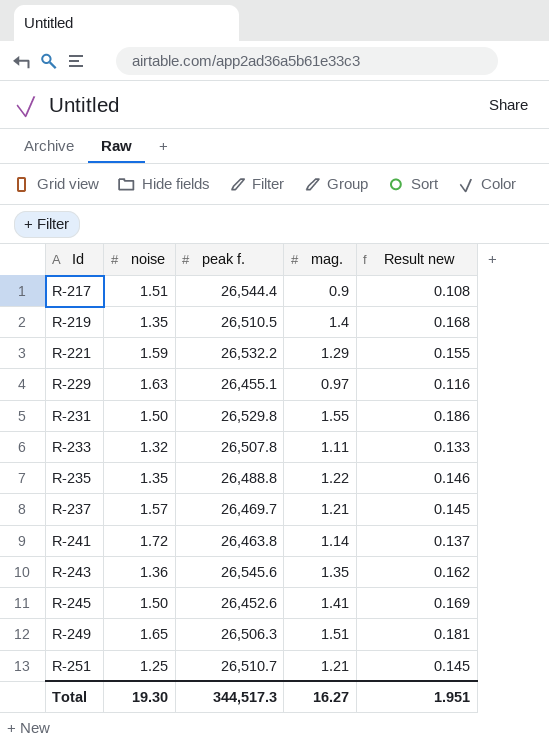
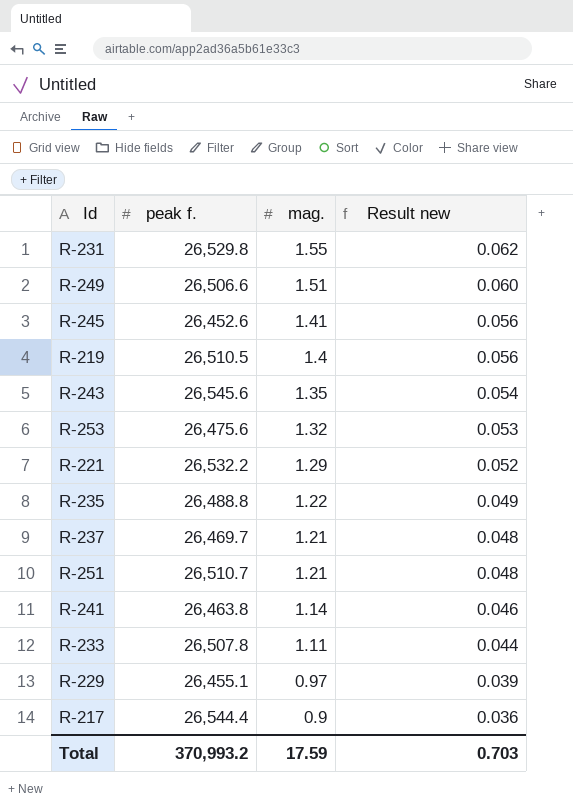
row order: Id ascending -> mag. descending
column noise | position: 2 -> none
column Result new | formula: [mag.] * 0.12 -> [mag.] * 0.04
R-249 | peak f.: 26,506.3 -> 26,506.6
row R-253: none -> 26,475.6 | 1.32 | 0.053
Total | peak f.: 344,517.3 -> 370,993.2
Total | mag.: 16.27 -> 17.59
Total | Result new: 1.951 -> 0.703

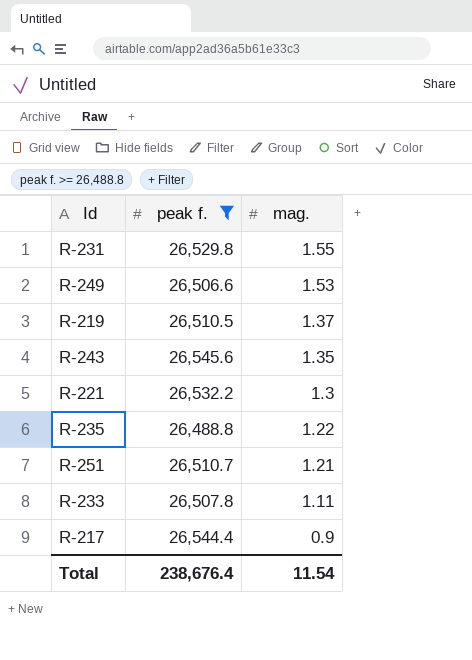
filter: none -> peak f. >= 26,488.8
column Result new | formula: [mag.] * 0.04 -> none
R-249 | mag.: 1.51 -> 1.53
R-219 | mag.: 1.4 -> 1.37
R-221 | mag.: 1.29 -> 1.3
Total | peak f.: 370,993.2 -> 238,676.4
Total | mag.: 17.59 -> 11.54

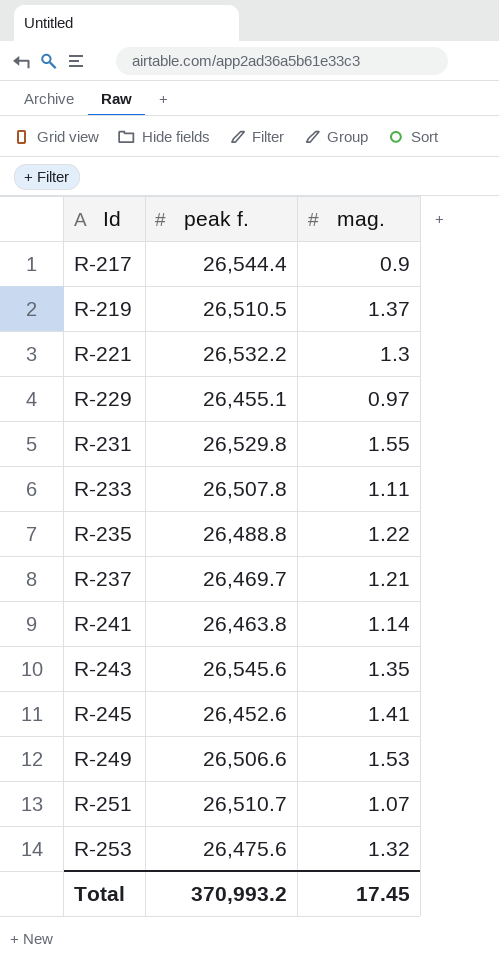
filter: peak f. >= 26,488.8 -> none
row order: mag. descending -> Id ascending
R-251 | mag.: 1.21 -> 1.07
Total | peak f.: 238,676.4 -> 370,993.2
Total | mag.: 11.54 -> 17.45

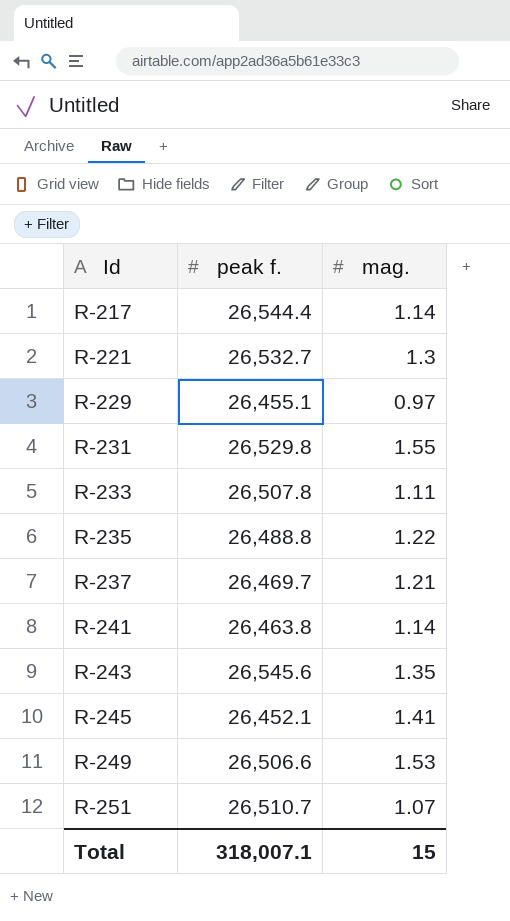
row R-219: 26,510.5 | 1.37 -> none
row R-253: 26,475.6 | 1.32 -> none
R-217 | mag.: 0.9 -> 1.14
R-221 | peak f.: 26,532.2 -> 26,532.7
R-245 | peak f.: 26,452.6 -> 26,452.1
Total | peak f.: 370,993.2 -> 318,007.1
Total | mag.: 17.45 -> 15

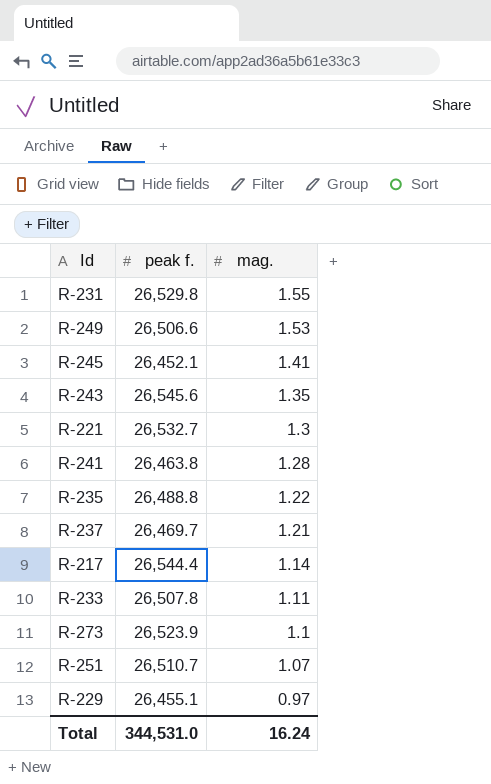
row order: Id ascending -> mag. descending
R-241 | mag.: 1.14 -> 1.28
row R-273: none -> 26,523.9 | 1.1
Total | peak f.: 318,007.1 -> 344,531.0
Total | mag.: 15 -> 16.24

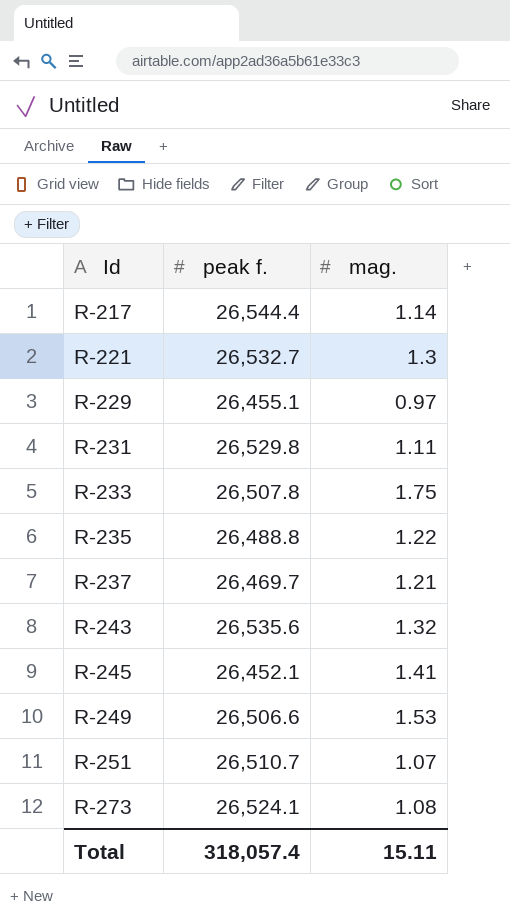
row order: mag. descending -> Id ascending
row R-241: 26,463.8 | 1.28 -> none
R-231 | mag.: 1.55 -> 1.11
R-233 | mag.: 1.11 -> 1.75
R-243 | peak f.: 26,545.6 -> 26,535.6
R-243 | mag.: 1.35 -> 1.32
R-273 | peak f.: 26,523.9 -> 26,524.1
R-273 | mag.: 1.1 -> 1.08
Total | peak f.: 344,531.0 -> 318,057.4
Total | mag.: 16.24 -> 15.11

